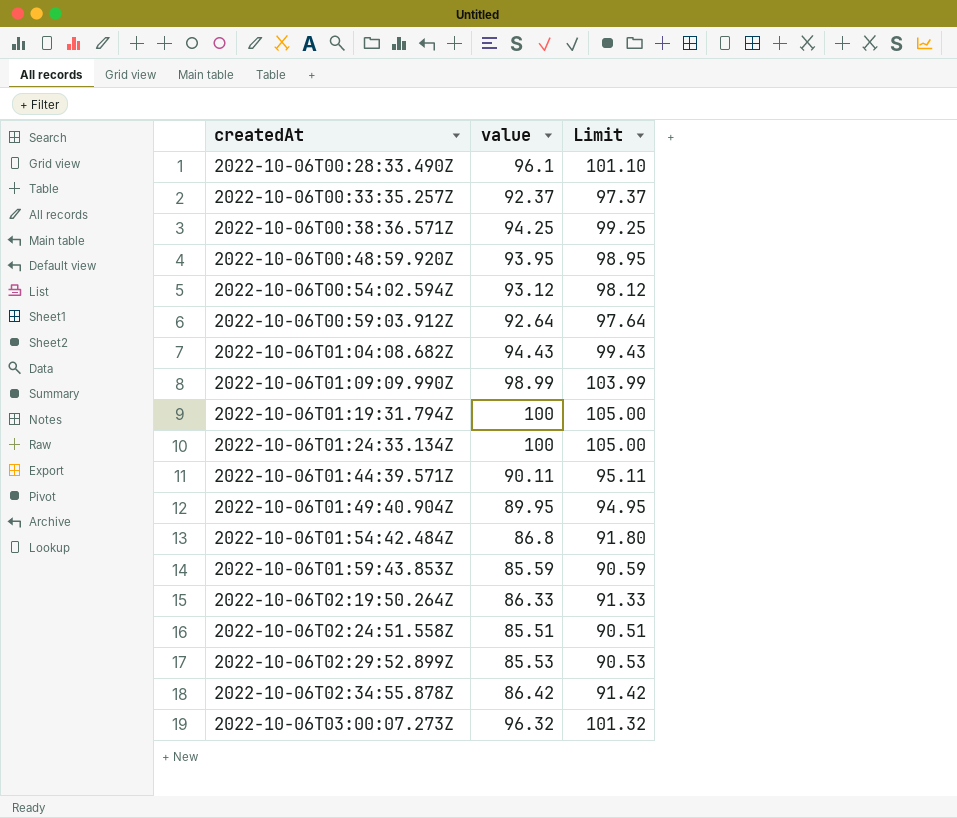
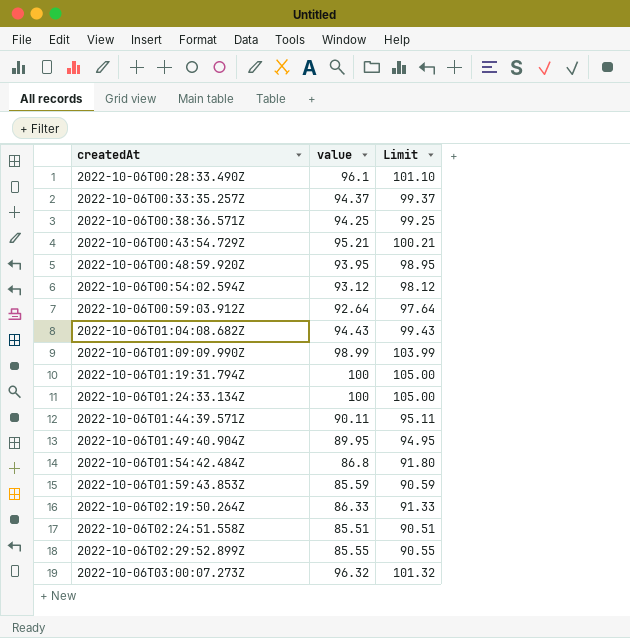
row 2022-10-06T02:34:55.878Z: 86.42 | 91.42 -> none
2022-10-06T00:33:35.257Z | value: 92.37 -> 94.37
2022-10-06T00:33:35.257Z | Limit: 97.37 -> 99.37
row 2022-10-06T00:43:54.729Z: none -> 95.21 | 100.21
2022-10-06T02:29:52.899Z | value: 85.53 -> 85.55
2022-10-06T02:29:52.899Z | Limit: 90.53 -> 90.55

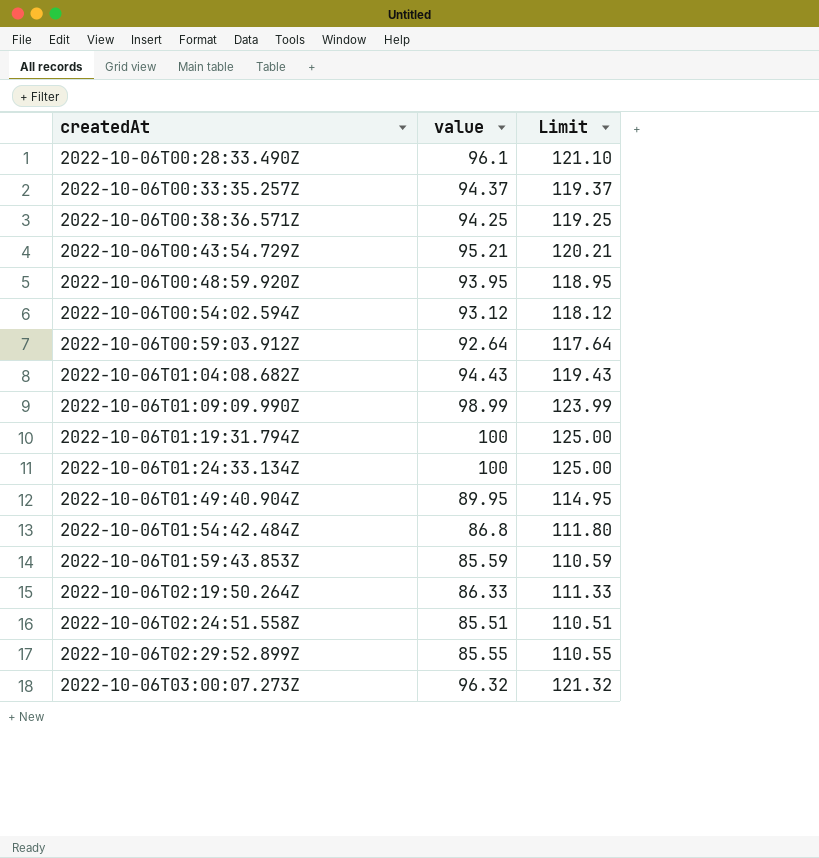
column Limit | formula: [value] + 5 -> [value] + 25
row 2022-10-06T01:44:39.571Z: 90.11 | 95.11 -> none

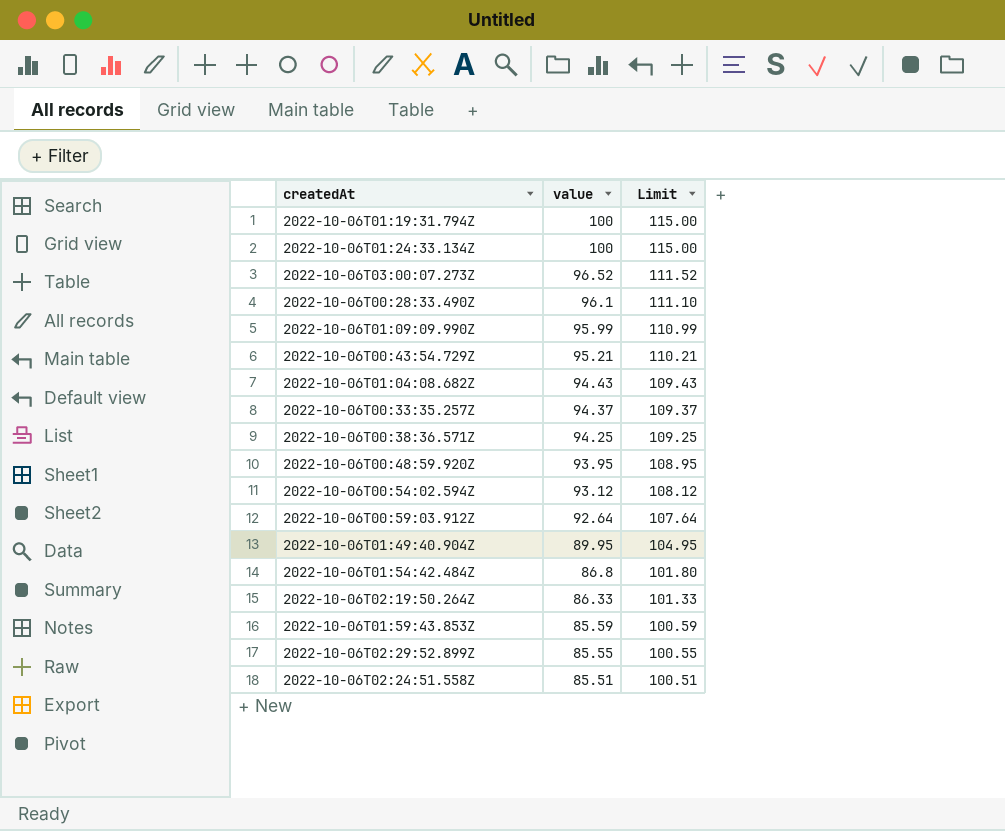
row order: createdAt ascending -> value descending
column Limit | formula: [value] + 25 -> [value] + 15
2022-10-06T03:00:07.273Z | value: 96.32 -> 96.52
2022-10-06T01:09:09.990Z | value: 98.99 -> 95.99

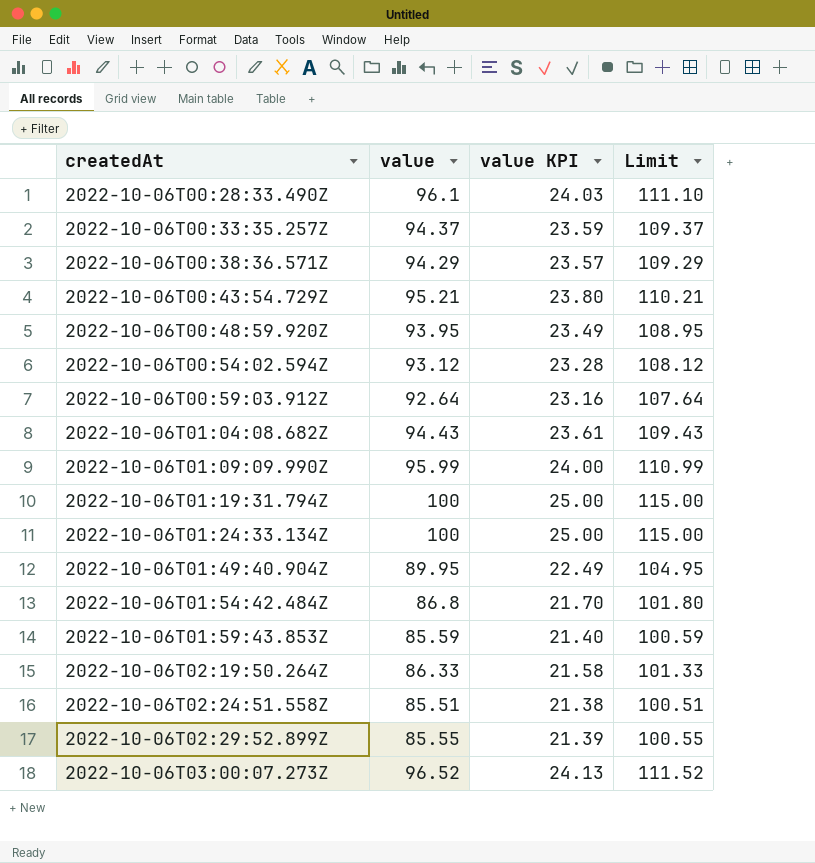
row order: value descending -> createdAt ascending
column value KPI | formula: none -> [value] * 0.25
2022-10-06T00:38:36.571Z | value: 94.25 -> 94.29
2022-10-06T00:38:36.571Z | Limit: 109.25 -> 109.29

